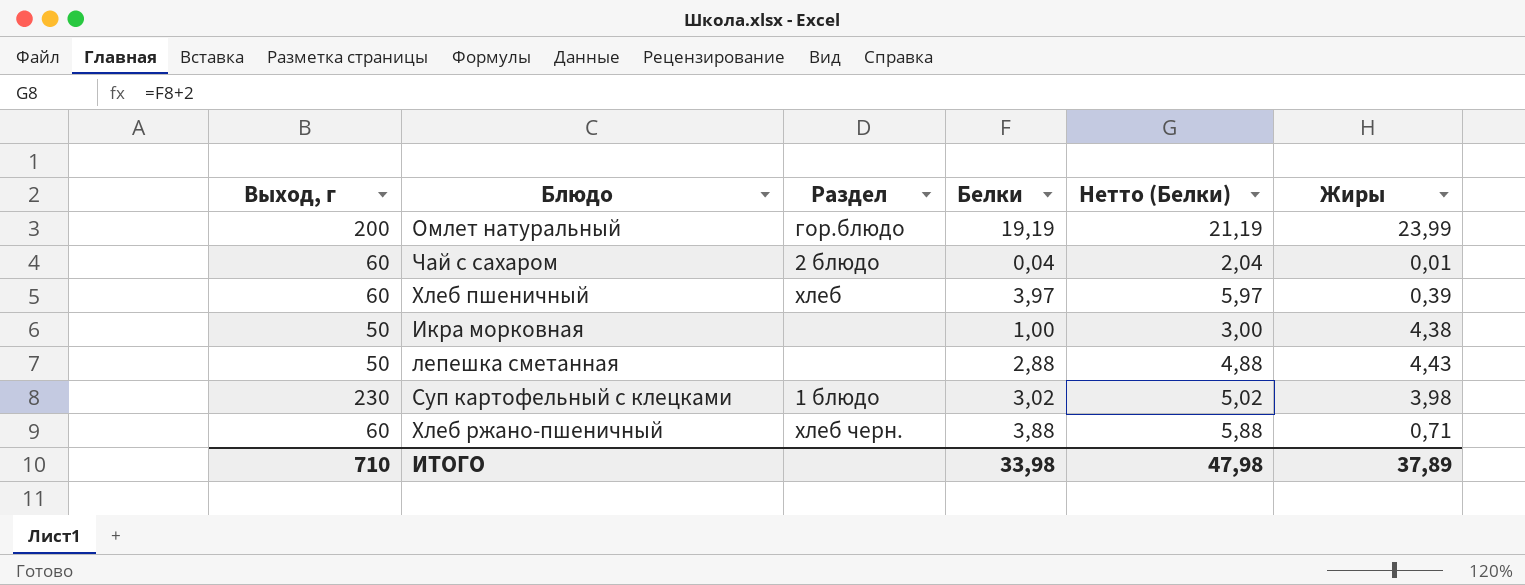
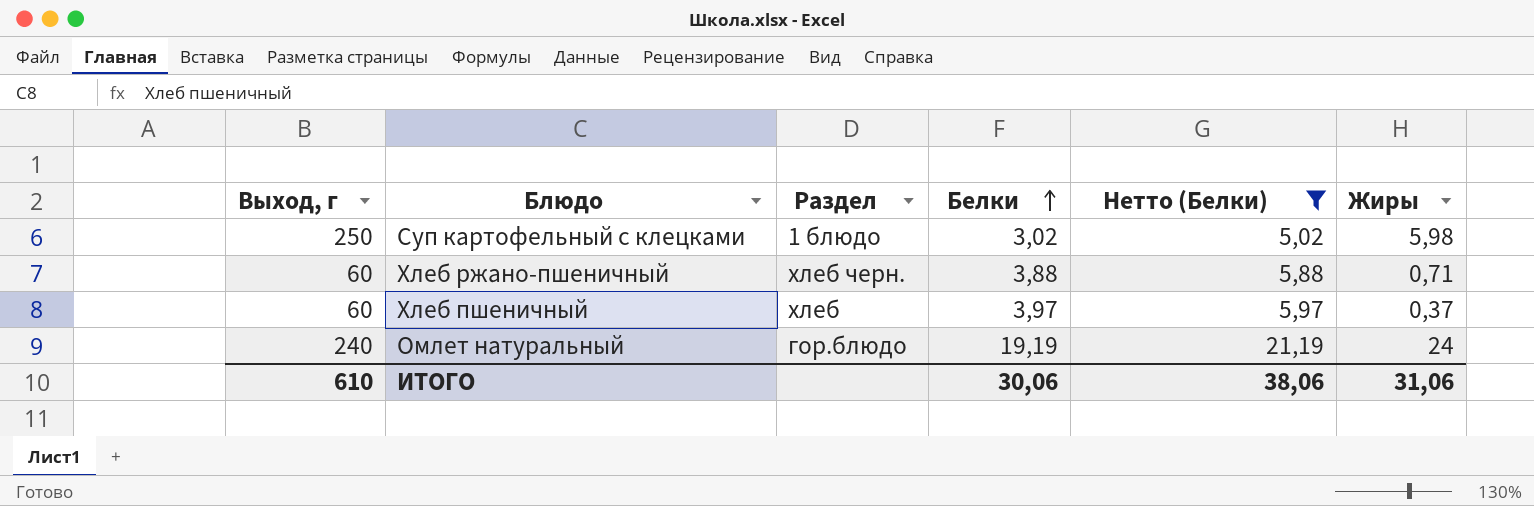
filter: none -> Нетто (Белки) >= 5,02
row order: none -> Белки ascending
Суп картофельный с клецками | Выход, г: 230 -> 250
Суп картофельный с клецками | Жиры: 3,98 -> 5,98
Хлеб пшеничный | Жиры: 0,39 -> 0,37
Омлет натуральный | Выход, г: 200 -> 240
Омлет натуральный | Жиры: 23,99 -> 24
ИТОГО | Выход, г: 710 -> 610
ИТОГО | Белки: 33,98 -> 30,06
ИТОГО | Нетто (Белки): 47,98 -> 38,06
ИТОГО | Жиры: 37,89 -> 31,06

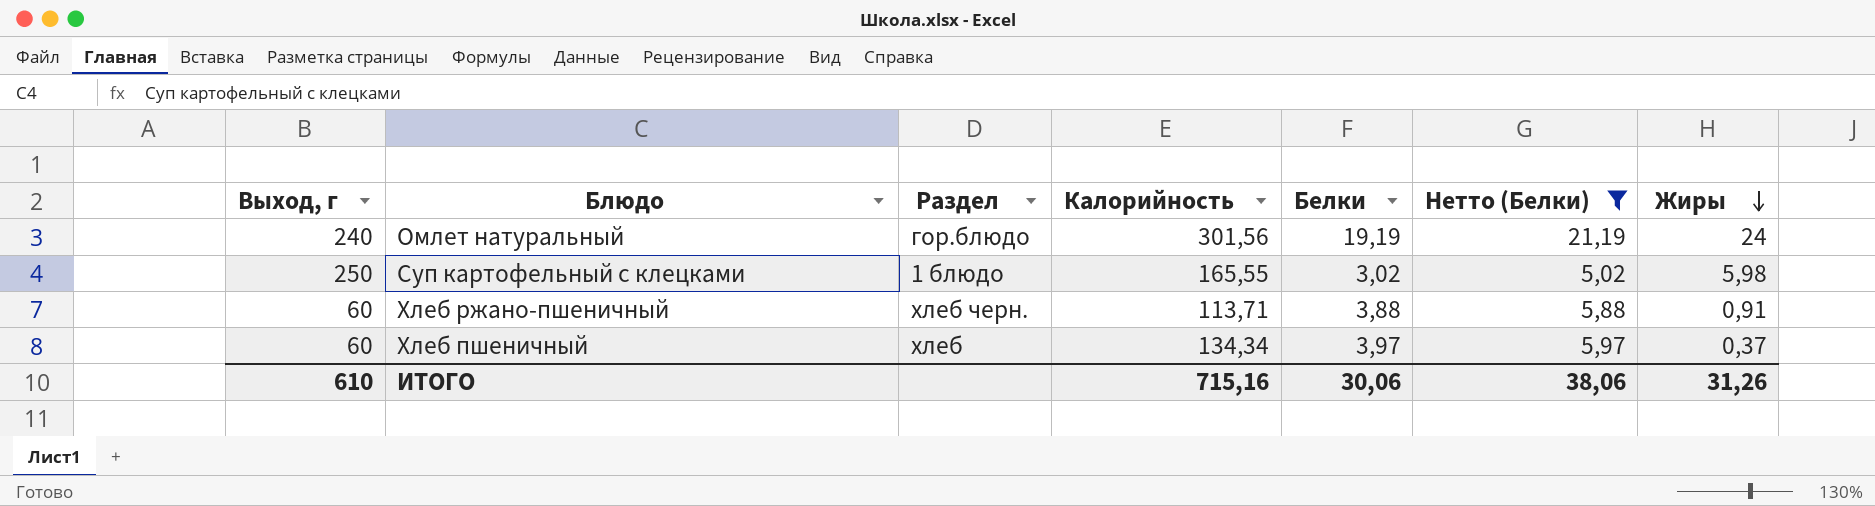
row order: Белки ascending -> Жиры descending
column Калорийность | position: none -> 4
Хлеб ржано-пшеничный | Жиры: 0,71 -> 0,91
ИТОГО | Жиры: 31,06 -> 31,26

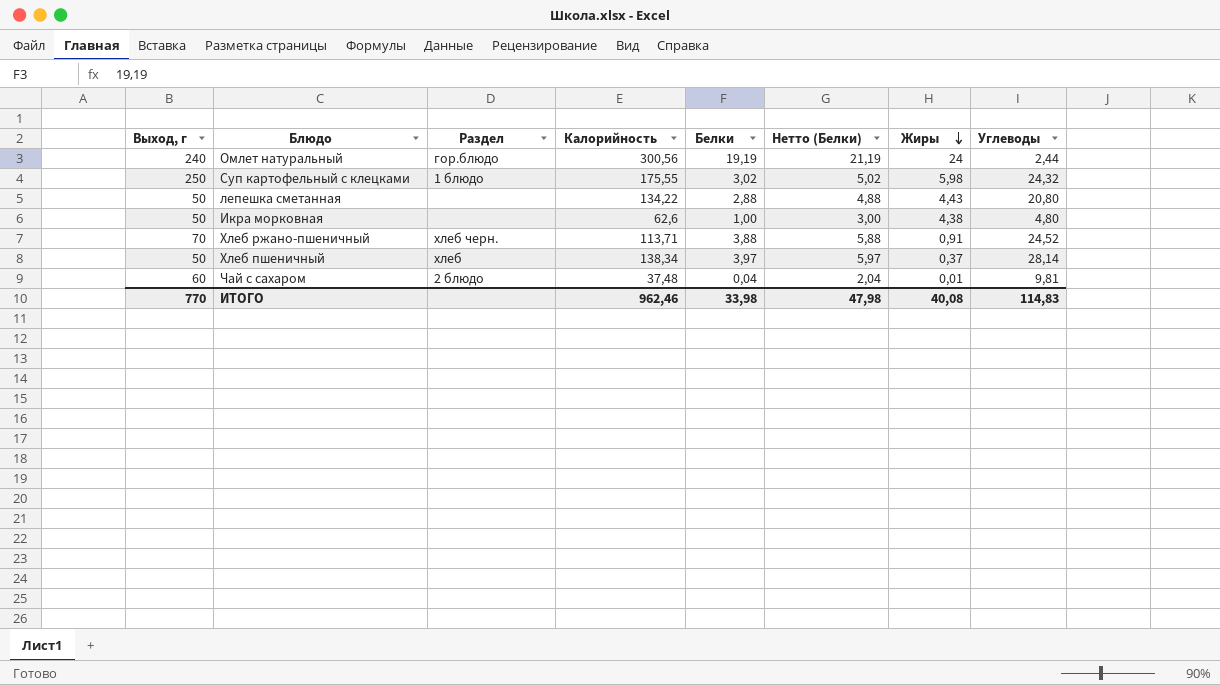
filter: Нетто (Белки) >= 5,02 -> none
column Углеводы | position: none -> 8
Омлет натуральный | Калорийность: 301,56 -> 300,56
Суп картофельный с клецками | Калорийность: 165,55 -> 175,55
Хлеб ржано-пшеничный | Выход, г: 60 -> 70
Хлеб пшеничный | Выход, г: 60 -> 50
Хлеб пшеничный | Калорийность: 134,34 -> 138,34
ИТОГО | Выход, г: 610 -> 770
ИТОГО | Калорийность: 715,16 -> 962,46
ИТОГО | Белки: 30,06 -> 33,98
ИТОГО | Нетто (Белки): 38,06 -> 47,98
ИТОГО | Жиры: 31,26 -> 40,08

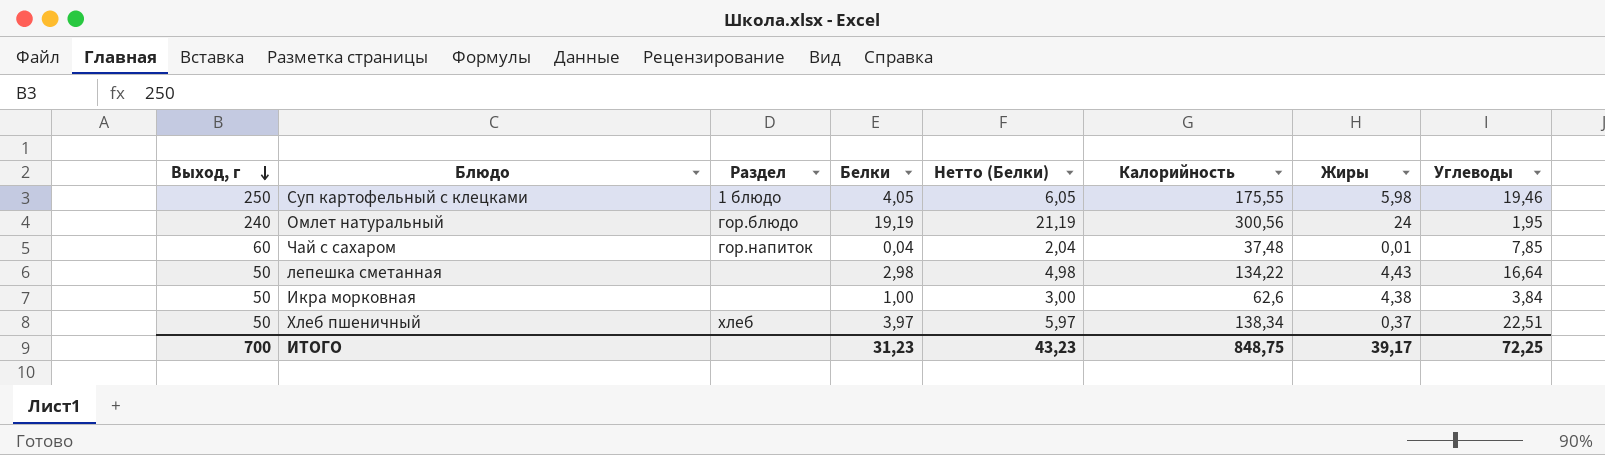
row order: Жиры descending -> Выход, г descending
column Калорийность | position: 4 -> 6
row Хлеб ржано-пшеничный: 70 | хлеб черн. | 113,71 | 3,88 | 5,88 | 0,91 | 24,52 -> none
Суп картофельный с клецками | Белки: 3,02 -> 4,05
Суп картофельный с клецками | Нетто (Белки): 5,02 -> 6,05
Суп картофельный с клецками | Углеводы: 24,32 -> 19,46
Омлет натуральный | Углеводы: 2,44 -> 1,95
Чай с сахаром | Раздел: 2 блюдо -> гор.напиток
Чай с сахаром | Углеводы: 9,81 -> 7,85
лепешка сметанная | Белки: 2,88 -> 2,98
лепешка сметанная | Нетто (Белки): 4,88 -> 4,98
лепешка сметанная | Углеводы: 20,80 -> 16,64
Икра морковная | Углеводы: 4,80 -> 3,84
Хлеб пшеничный | Углеводы: 28,14 -> 22,51
ИТОГО | Выход, г: 770 -> 700
ИТОГО | Белки: 33,98 -> 31,23
ИТОГО | Нетто (Белки): 47,98 -> 43,23
ИТОГО | Калорийность: 962,46 -> 848,75
ИТОГО | Жиры: 40,08 -> 39,17
ИТОГО | Углеводы: 114,83 -> 72,25

